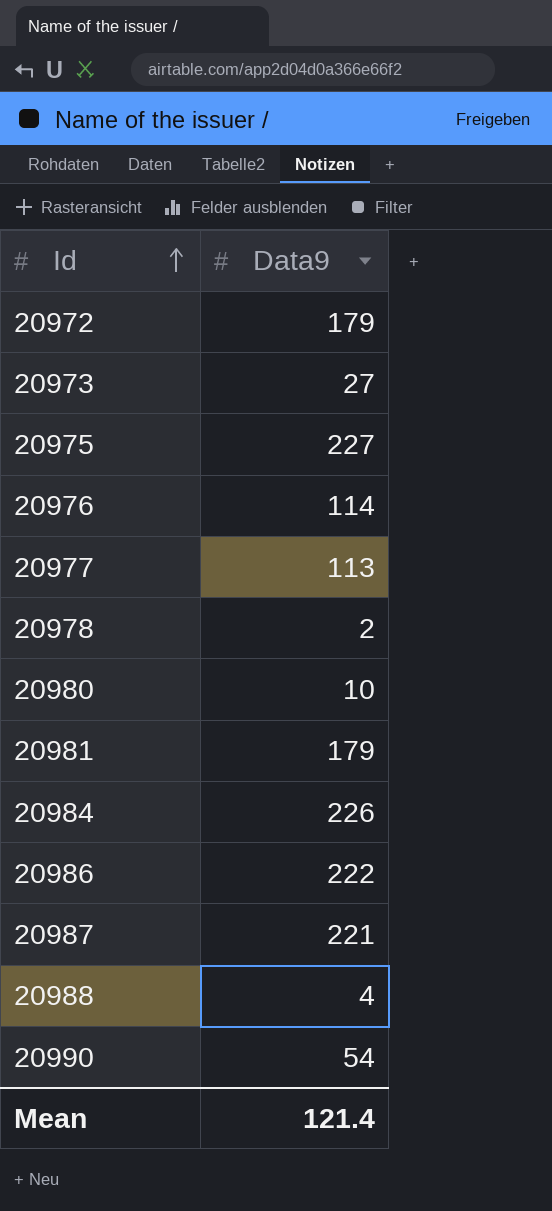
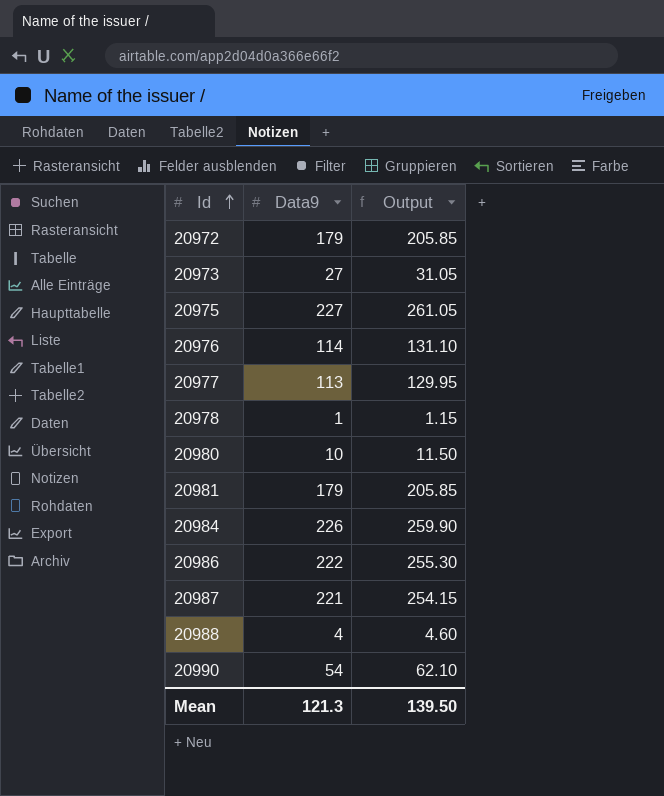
column Output | formula: none -> [Data9] * 1.15
20978 | Data9: 2 -> 1
Mean | Data9: 121.4 -> 121.3

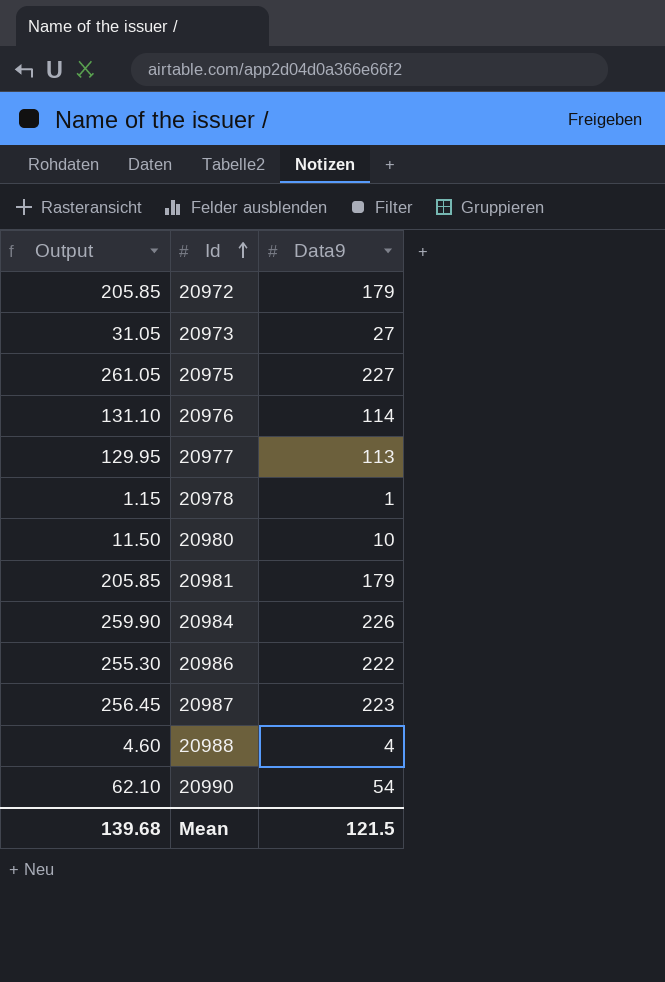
column Output | position: 3 -> 1
20987 | Output: 254.15 -> 256.45
20987 | Data9: 221 -> 223
Mean | Output: 139.50 -> 139.68
Mean | Data9: 121.3 -> 121.5

